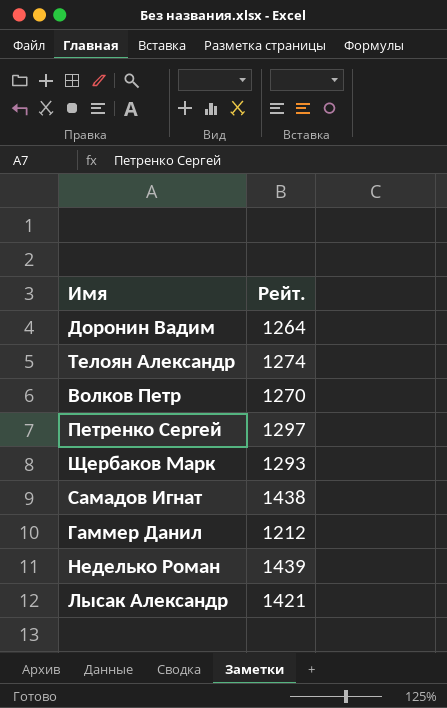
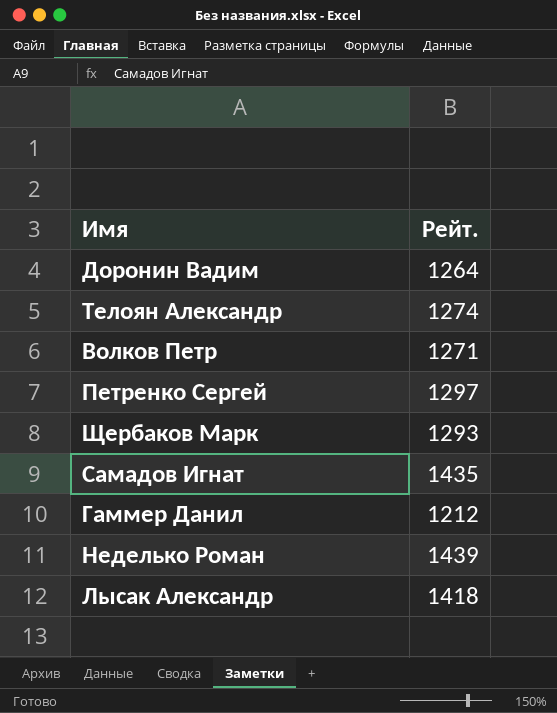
Волков Петр | Рейт.: 1270 -> 1271
Самадов Игнат | Рейт.: 1438 -> 1435
Лысак Александр | Рейт.: 1421 -> 1418

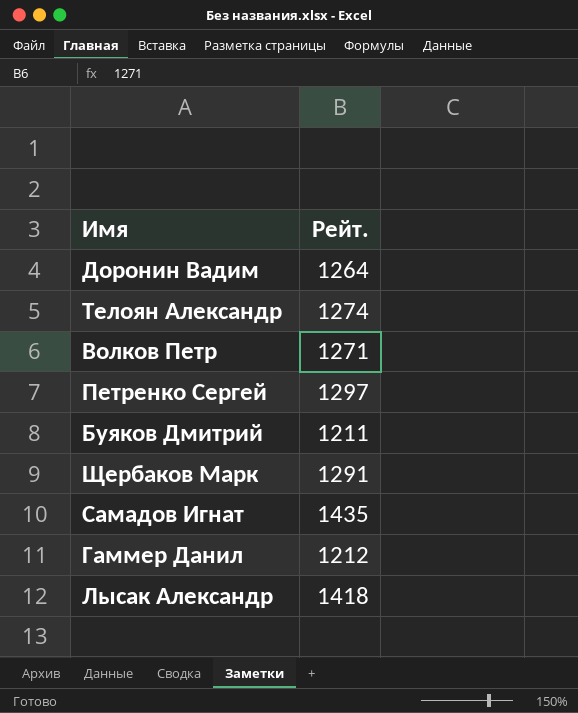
row Неделько Роман: 1439 -> none
row Буяков Дмитрий: none -> 1211
Щербаков Марк | Рейт.: 1293 -> 1291

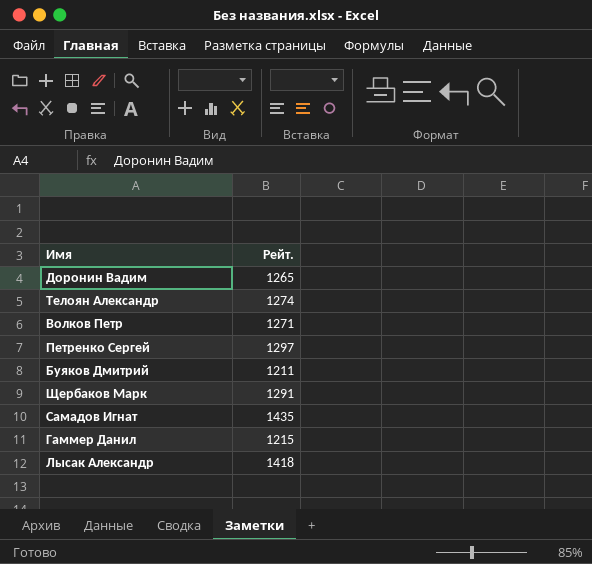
Доронин Вадим | Рейт.: 1264 -> 1265
Гаммер Данил | Рейт.: 1212 -> 1215

